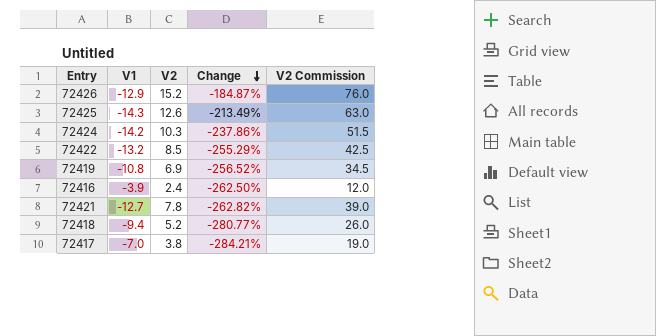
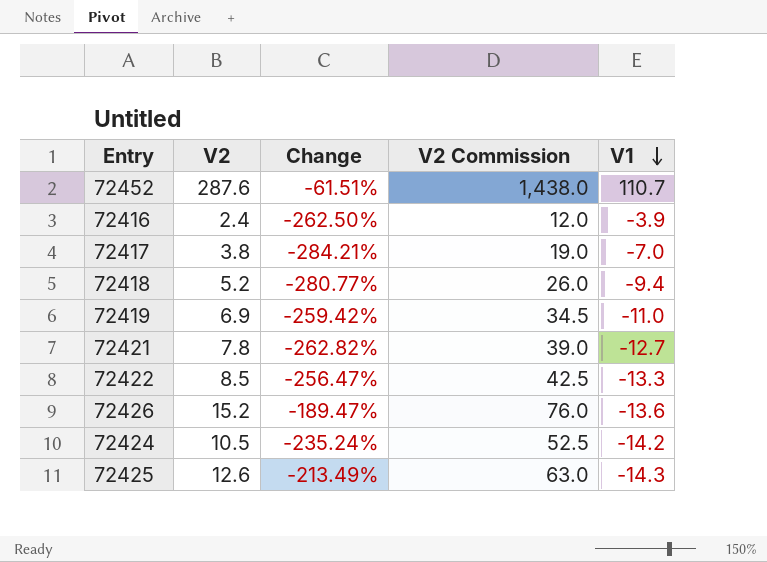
row order: Change descending -> V1 descending
column V1 | position: 2 -> 5
row 72452: none -> 287.6 | -61.51% | 1,438.0 | 110.7
72419 | Change: -256.52% -> -259.42%
72419 | V1: -10.8 -> -11.0
72422 | Change: -255.29% -> -256.47%
72422 | V1: -13.2 -> -13.3
72426 | Change: -184.87% -> -189.47%
72426 | V1: -12.9 -> -13.6
72424 | V2: 10.3 -> 10.5
72424 | Change: -237.86% -> -235.24%
72424 | V2 Commission: 51.5 -> 52.5

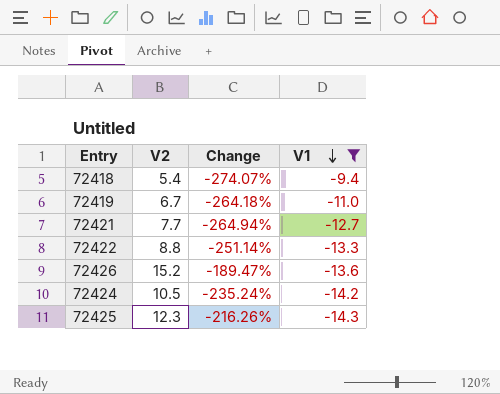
filter: none -> V1 <= -9.4
column V2 Commission | formula: [V2] * 5 -> none
72418 | V2: 5.2 -> 5.4
72418 | Change: -280.77% -> -274.07%
72419 | V2: 6.9 -> 6.7
72419 | Change: -259.42% -> -264.18%
72421 | V2: 7.8 -> 7.7
72421 | Change: -262.82% -> -264.94%
72422 | V2: 8.5 -> 8.8
72422 | Change: -256.47% -> -251.14%
72425 | V2: 12.6 -> 12.3
72425 | Change: -213.49% -> -216.26%

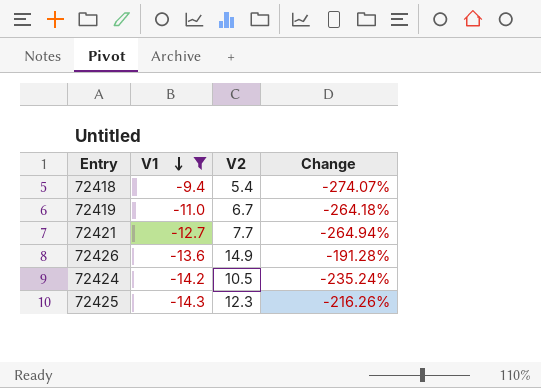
column V1 | position: 4 -> 2
row 72422: 8.8 | -251.14% | -13.3 -> none
72426 | V2: 15.2 -> 14.9
72426 | Change: -189.47% -> -191.28%

